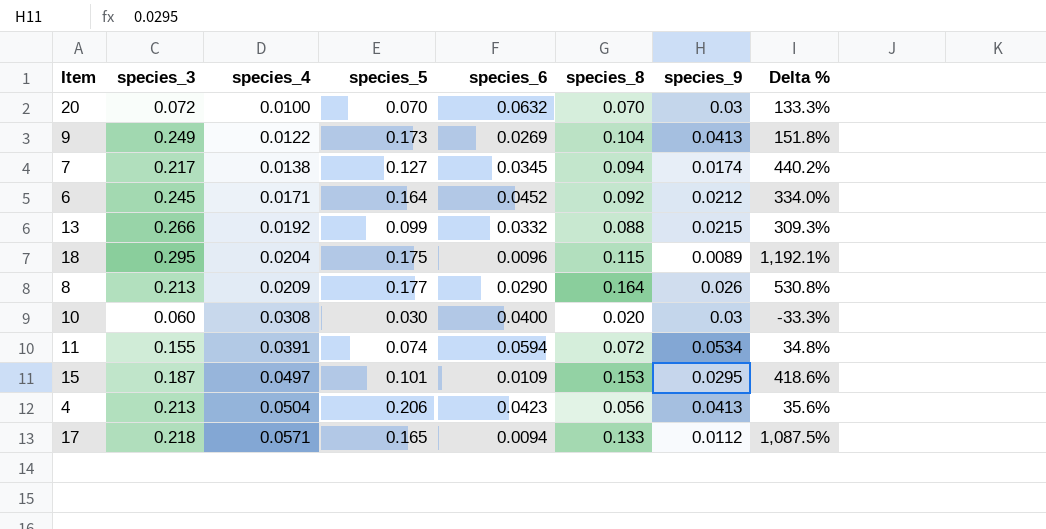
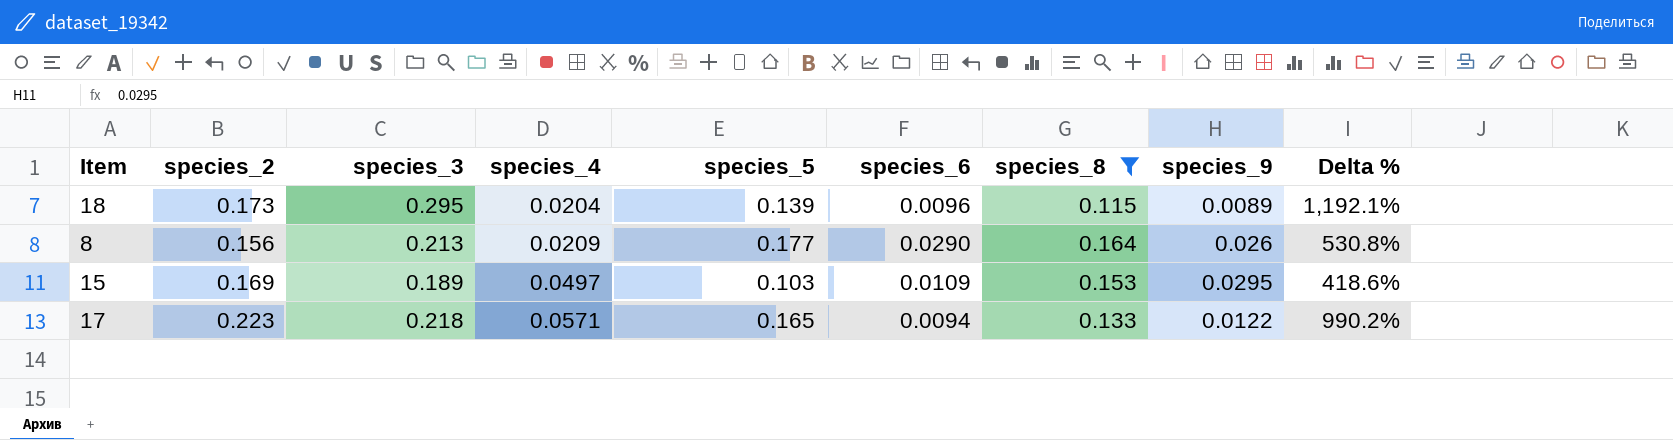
filter: none -> species_8 >= 0.115
column species_2 | position: none -> 2
18 | species_5: 0.175 -> 0.139
15 | species_3: 0.187 -> 0.189
15 | species_5: 0.101 -> 0.103
17 | species_9: 0.0112 -> 0.0122
17 | Delta %: 1,087.5% -> 990.2%

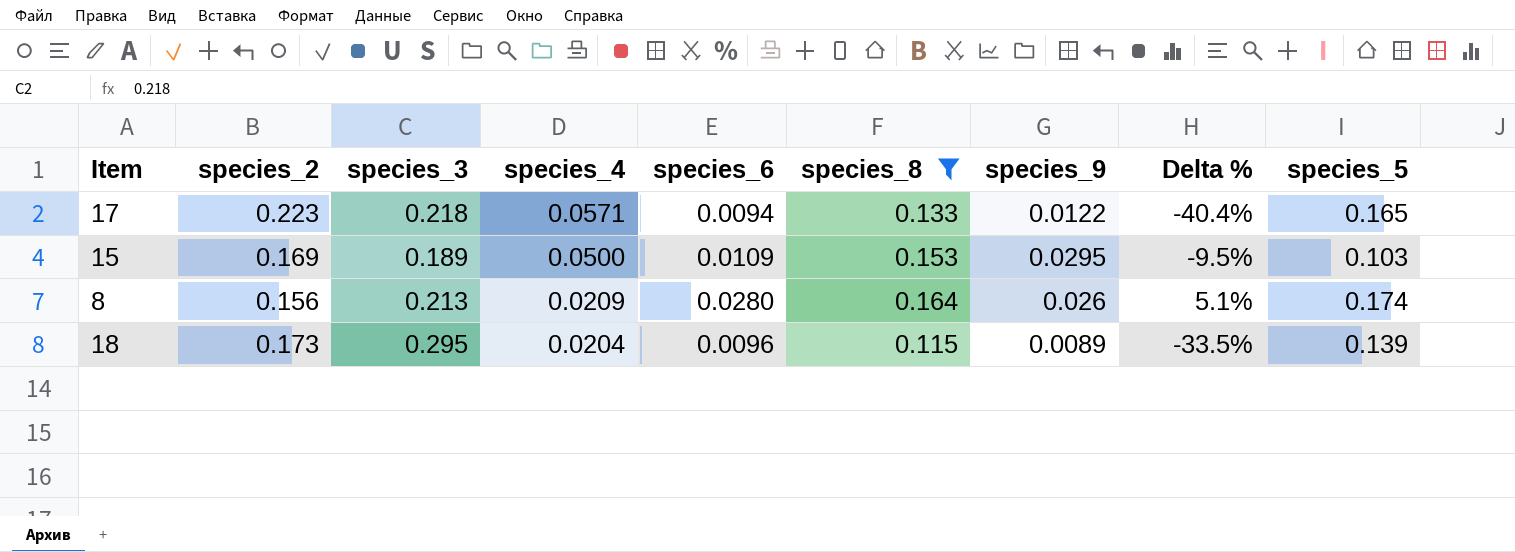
row order: species_4 ascending -> species_4 descending
column Delta % | formula: ([species_8] - [species_9]) / [species_9] -> ([species_8] - [species_2]) / [species_2]
column species_5 | position: 5 -> 9
15 | species_4: 0.0497 -> 0.0500
8 | species_6: 0.0290 -> 0.0280
8 | species_5: 0.177 -> 0.174

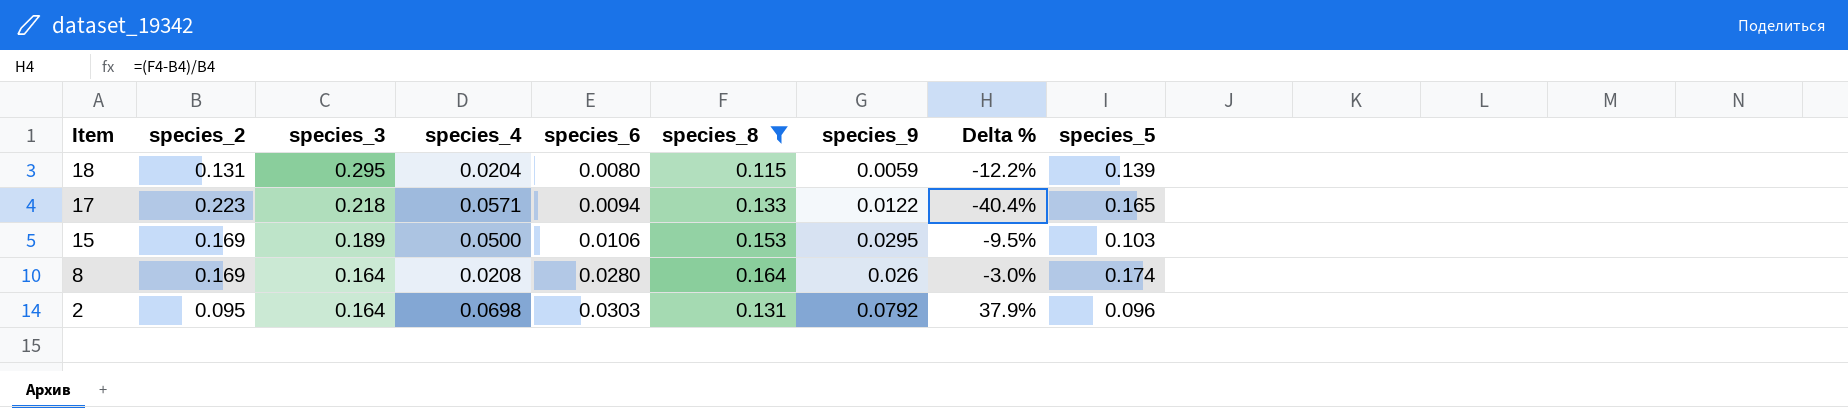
row order: species_4 descending -> Item descending
18 | species_2: 0.173 -> 0.131
18 | species_6: 0.0096 -> 0.0080
18 | species_9: 0.0089 -> 0.0059
18 | Delta %: -33.5% -> -12.2%
15 | species_6: 0.0109 -> 0.0106
8 | species_2: 0.156 -> 0.169
8 | species_3: 0.213 -> 0.164
8 | species_4: 0.0209 -> 0.0208
8 | Delta %: 5.1% -> -3.0%
row 2: none -> 0.095 | 0.164 | 0.0698 | 0.0303 | 0.131 | 0.0792 | 37.9% | 0.096

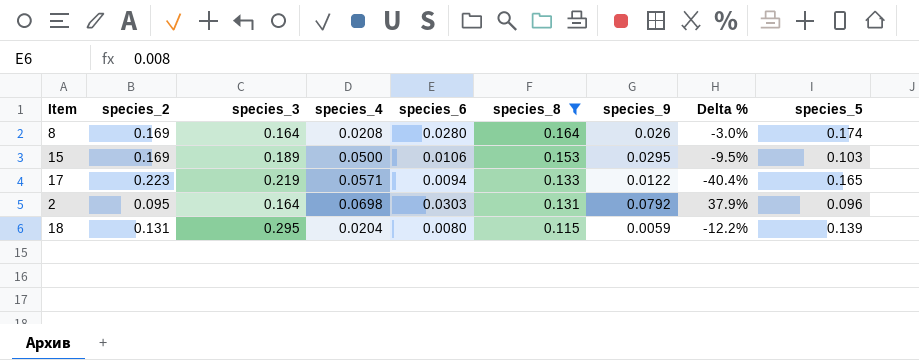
row order: Item descending -> species_8 descending
17 | species_3: 0.218 -> 0.219

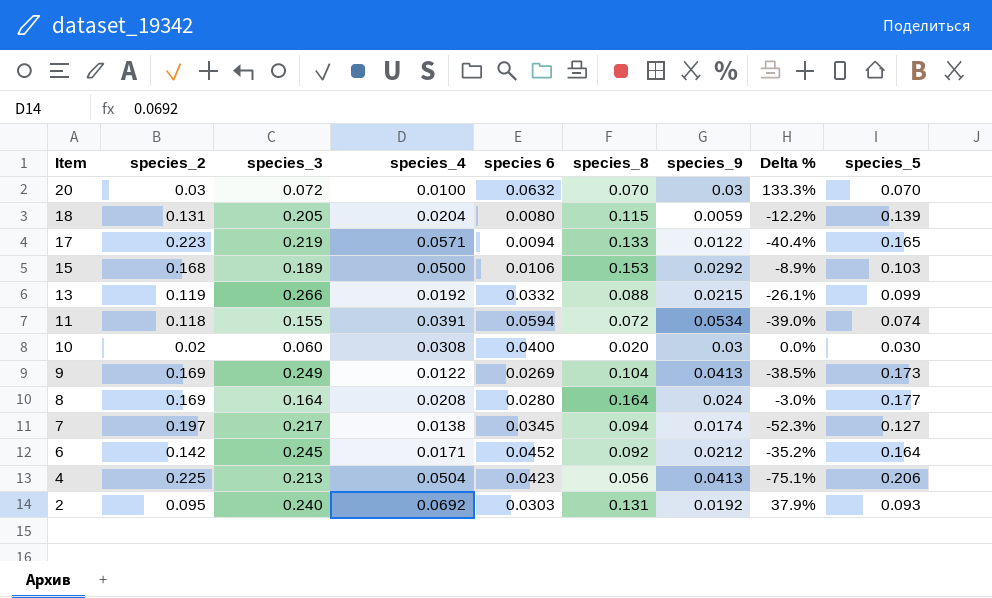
filter: species_8 >= 0.115 -> none
row order: species_8 descending -> Item descending
column name: species_6 -> species 6
18 | species_3: 0.295 -> 0.205
15 | species_2: 0.169 -> 0.168
15 | species_9: 0.0295 -> 0.0292
15 | Delta %: -9.5% -> -8.9%
8 | species_9: 0.026 -> 0.024
8 | species_5: 0.174 -> 0.177
2 | species_3: 0.164 -> 0.240
2 | species_4: 0.0698 -> 0.0692
2 | species_9: 0.0792 -> 0.0192
2 | species_5: 0.096 -> 0.093

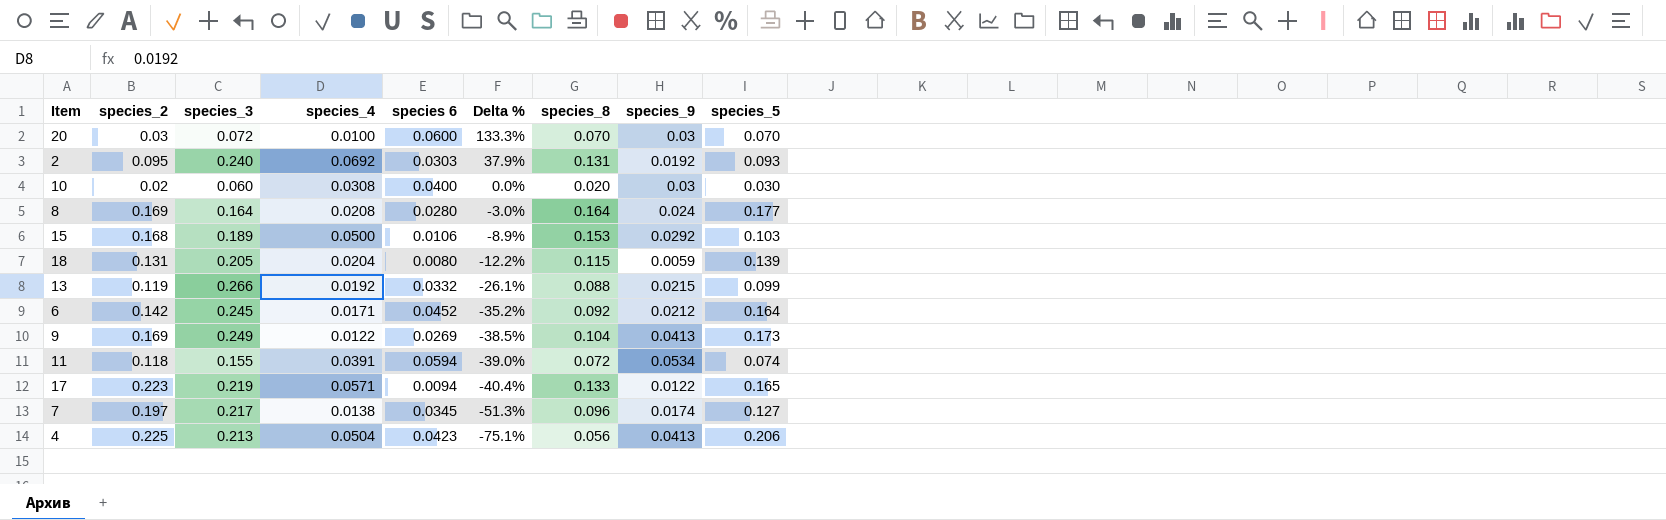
row order: Item descending -> Delta % descending
column Delta % | position: 8 -> 6
20 | species 6: 0.0632 -> 0.0600
7 | Delta %: -52.3% -> -51.3%
7 | species_8: 0.094 -> 0.096

